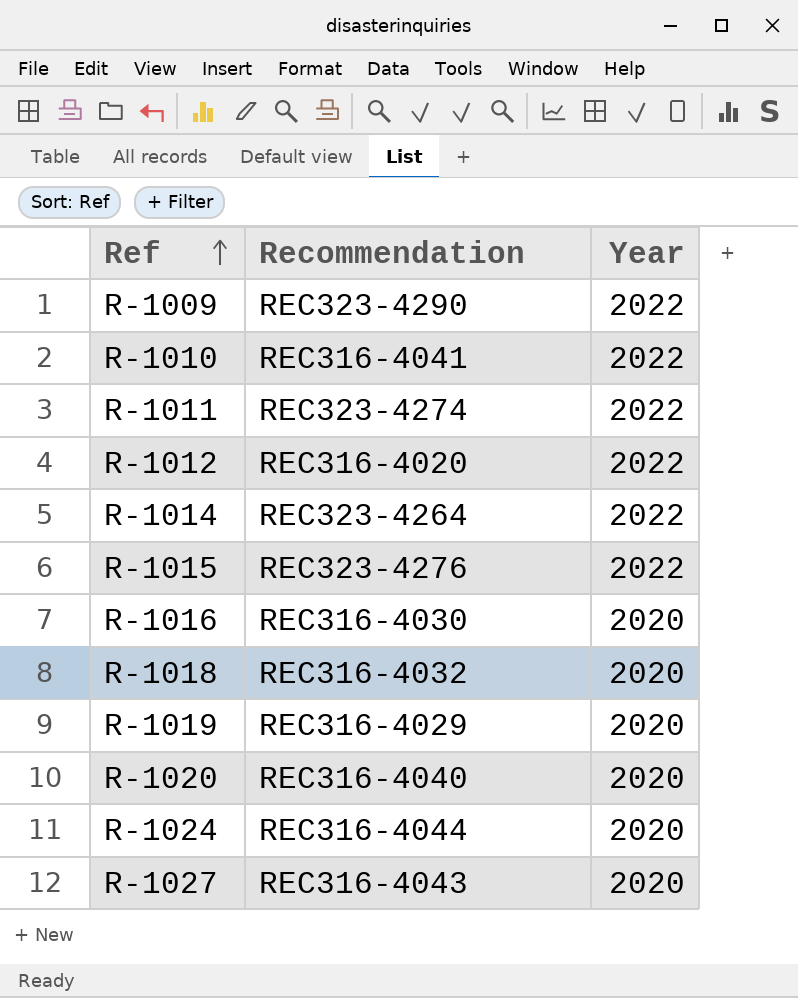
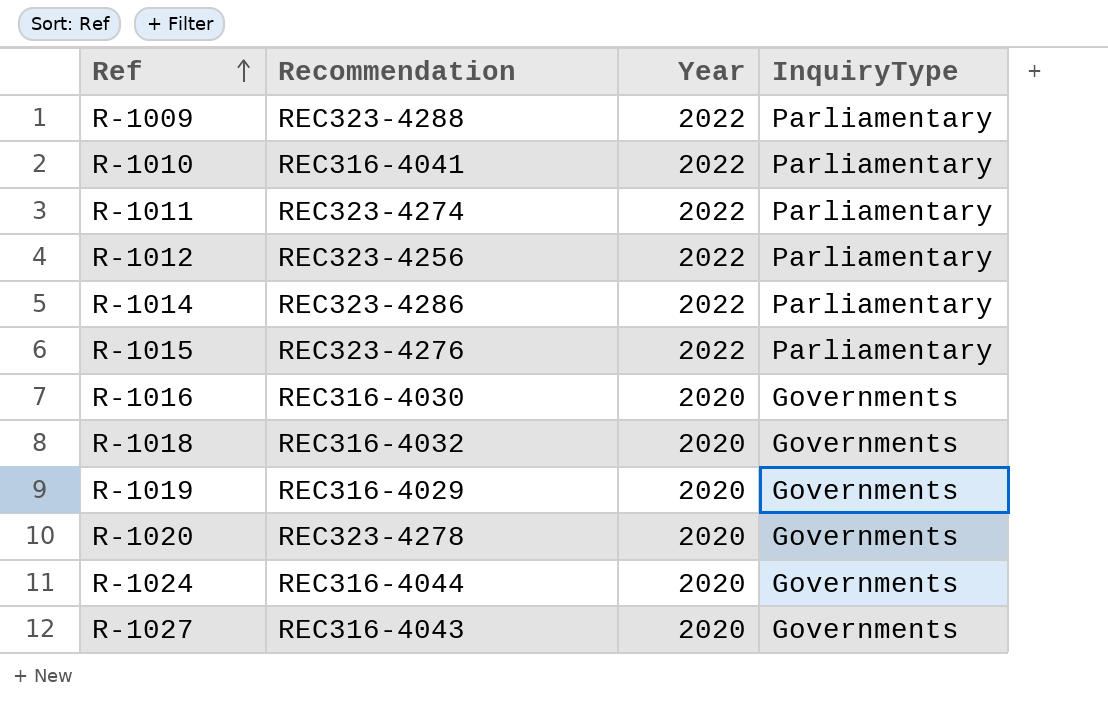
column InquiryType | position: none -> 4
R-1009 | Recommendation: REC323-4290 -> REC323-4288
R-1012 | Recommendation: REC316-4020 -> REC323-4256
R-1014 | Recommendation: REC323-4264 -> REC323-4286
R-1020 | Recommendation: REC316-4040 -> REC323-4278

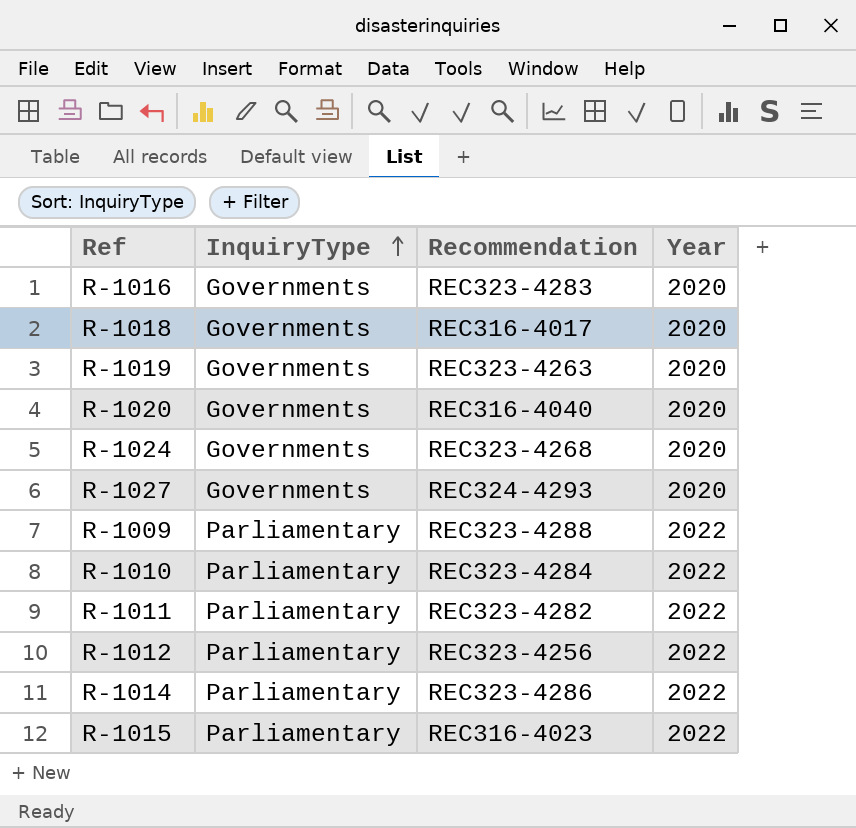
row order: Ref ascending -> InquiryType ascending
column InquiryType | position: 4 -> 2
R-1016 | Recommendation: REC316-4030 -> REC323-4283
R-1018 | Recommendation: REC316-4032 -> REC316-4017
R-1019 | Recommendation: REC316-4029 -> REC323-4263
R-1020 | Recommendation: REC323-4278 -> REC316-4040
R-1024 | Recommendation: REC316-4044 -> REC323-4268
R-1027 | Recommendation: REC316-4043 -> REC324-4293
R-1010 | Recommendation: REC316-4041 -> REC323-4284
R-1011 | Recommendation: REC323-4274 -> REC323-4282
R-1015 | Recommendation: REC323-4276 -> REC316-4023

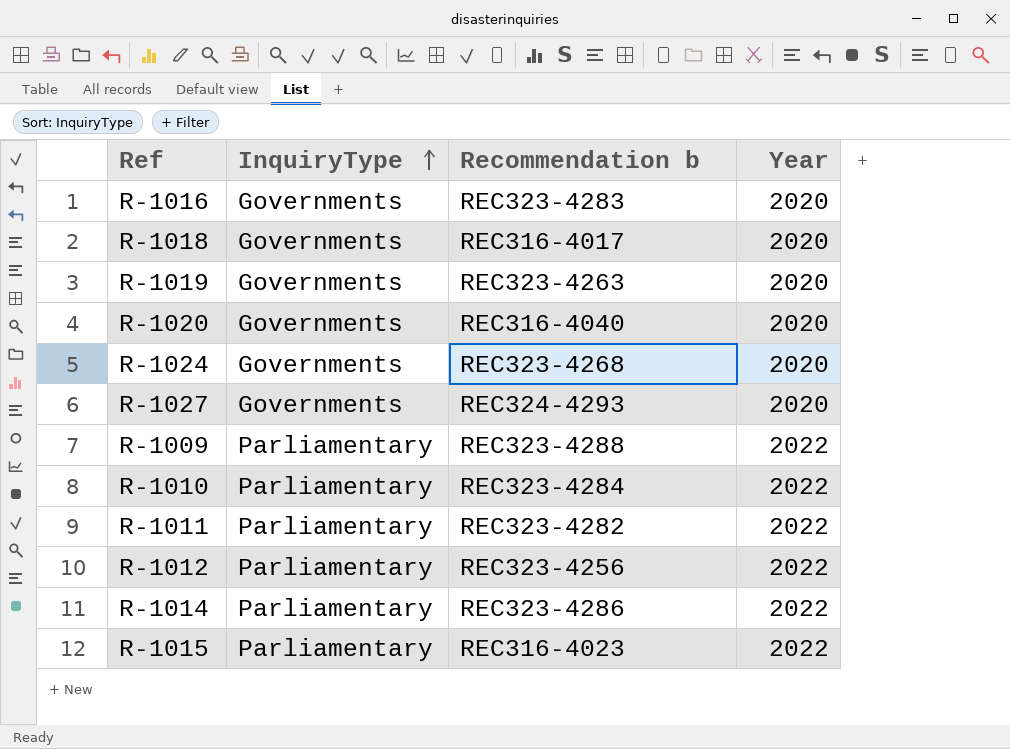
column name: Recommendation -> Recommendation b

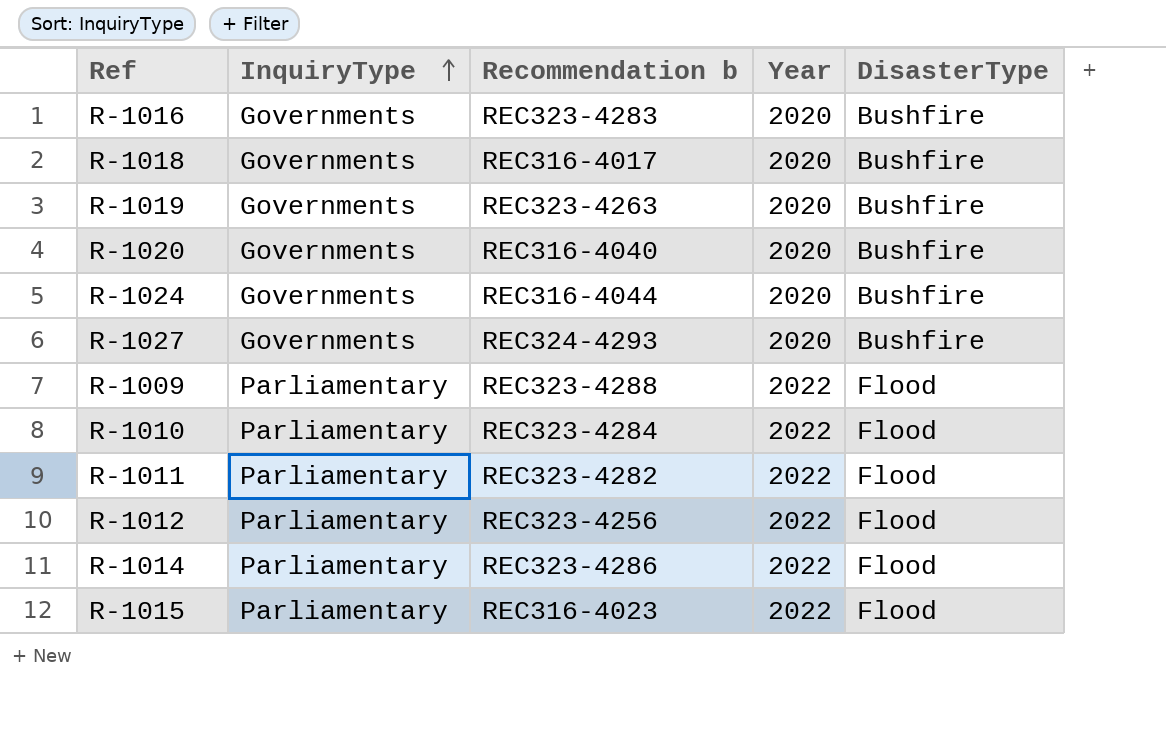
column DisasterType | position: none -> 5
R-1024 | Recommendation b: REC323-4268 -> REC316-4044

